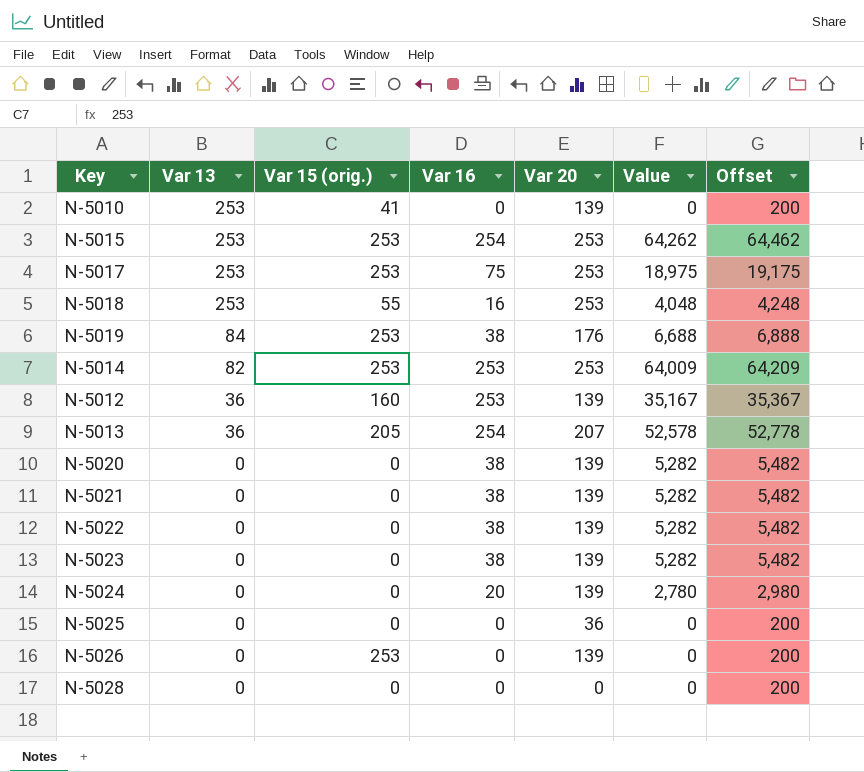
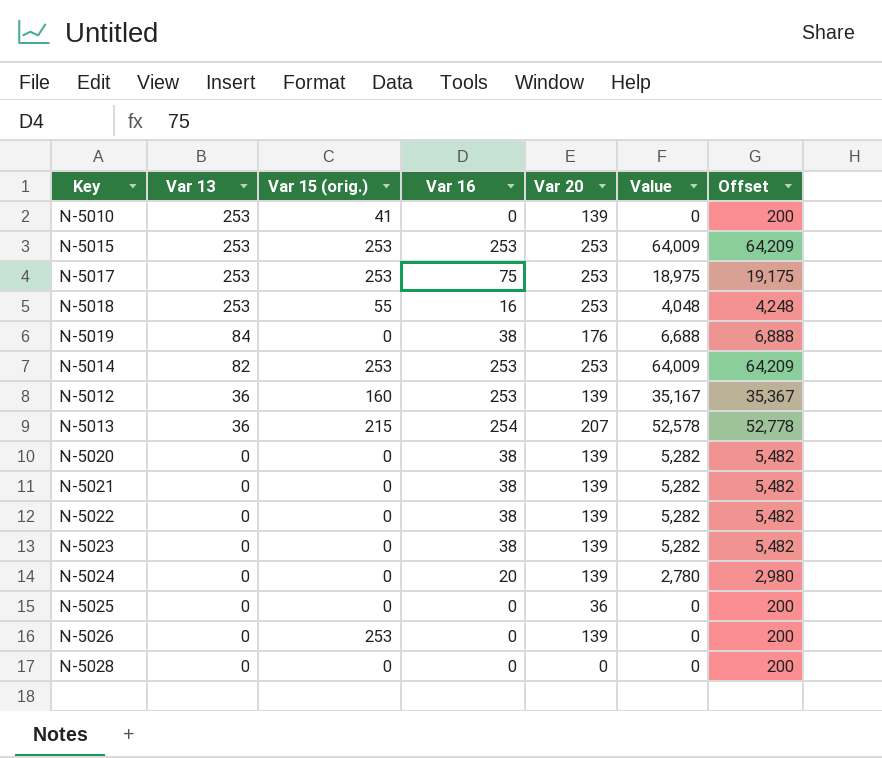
N-5015 | Var 16: 254 -> 253
N-5015 | Value: 64,262 -> 64,009
N-5015 | Offset: 64,462 -> 64,209
N-5019 | Var 15 (orig.): 253 -> 0
N-5013 | Var 15 (orig.): 205 -> 215

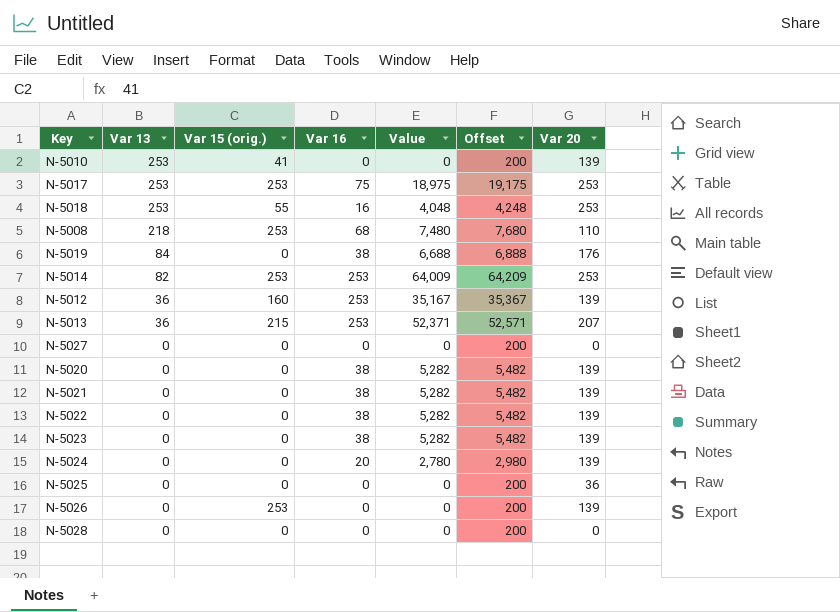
column Var 20 | position: 5 -> 7
row N-5015: 253 | 253 | 253 | 253 | 64,009 | 64,209 -> none
row N-5008: none -> 218 | 253 | 68 | 7,480 | 7,680 | 110
N-5013 | Var 16: 254 -> 253
N-5013 | Value: 52,578 -> 52,371
N-5013 | Offset: 52,778 -> 52,571
row N-5027: none -> 0 | 0 | 0 | 0 | 200 | 0

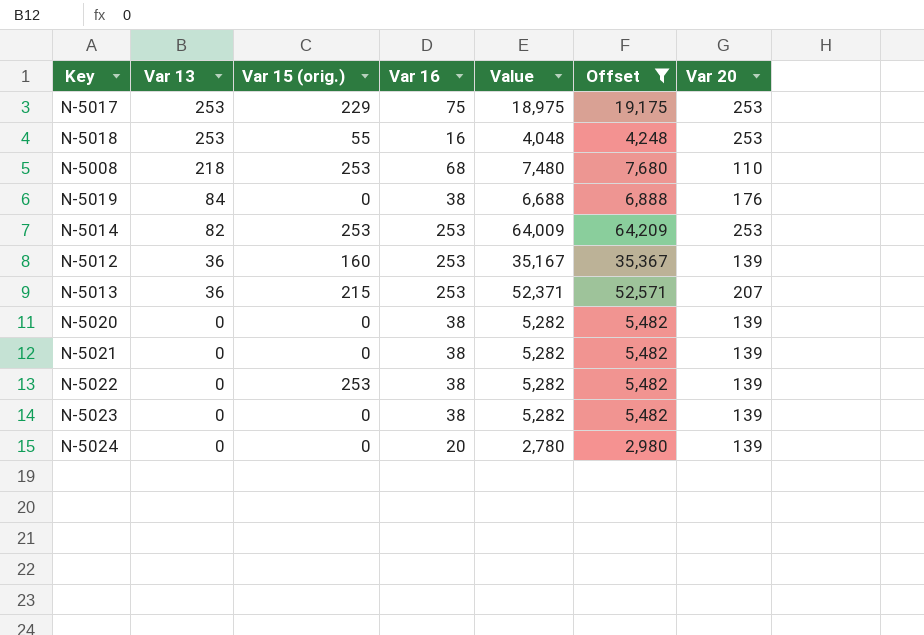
filter: none -> Offset != 200
N-5017 | Var 15 (orig.): 253 -> 229
N-5022 | Var 15 (orig.): 0 -> 253

